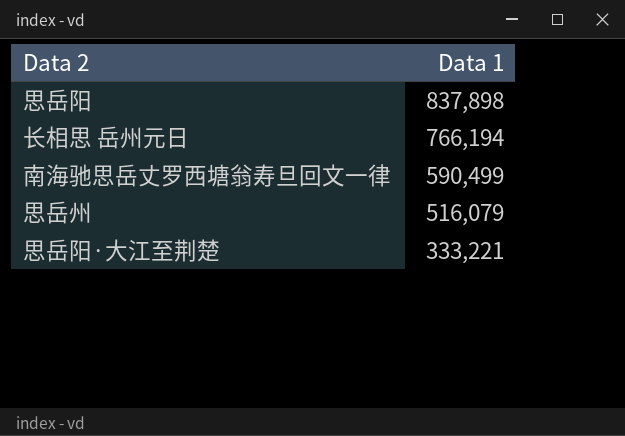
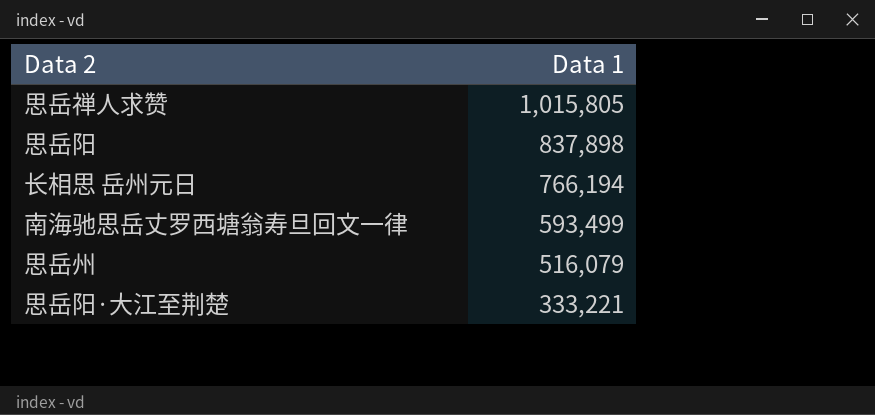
row 思岳禅人求赞: none -> 1,015,805
南海驰思岳丈罗西塘翁寿旦回文一律 | Data 1: 590,499 -> 593,499

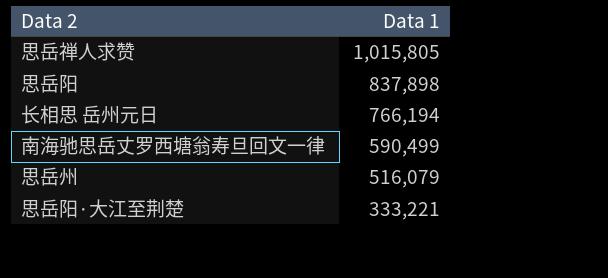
南海驰思岳丈罗西塘翁寿旦回文一律 | Data 1: 593,499 -> 590,499

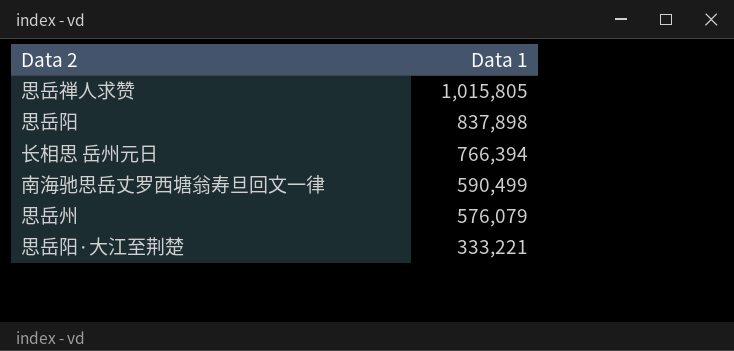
长相思 岳州元日 | Data 1: 766,194 -> 766,394
思岳州 | Data 1: 516,079 -> 576,079

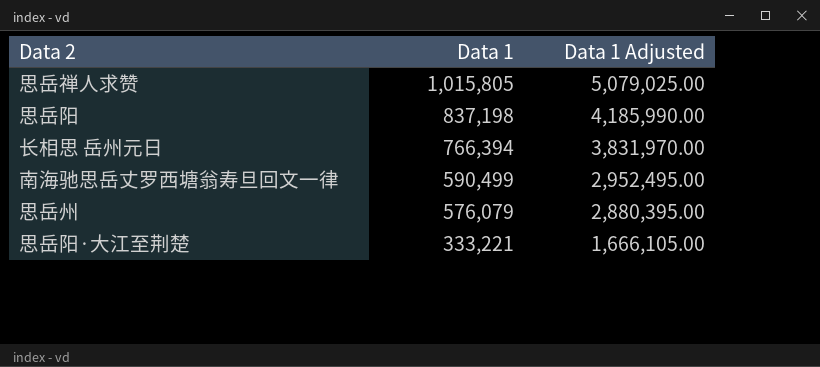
column Data 1 Adjusted | formula: none -> [Data 1] * 5
思岳阳 | Data 1: 837,898 -> 837,198

